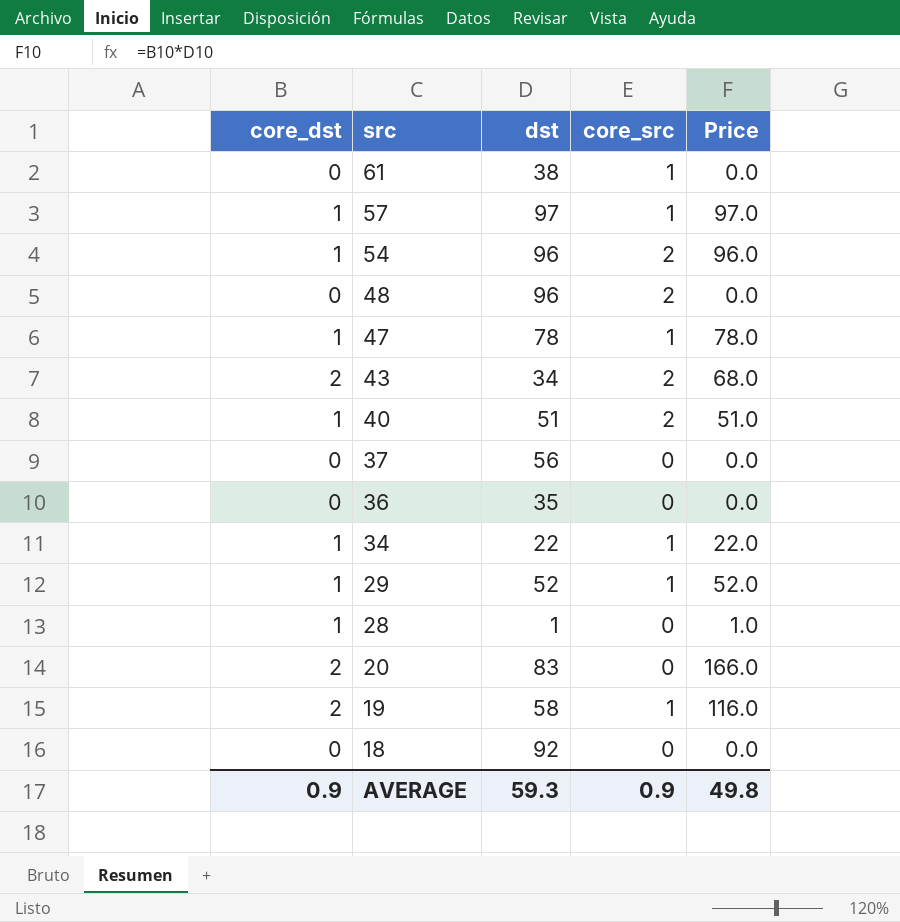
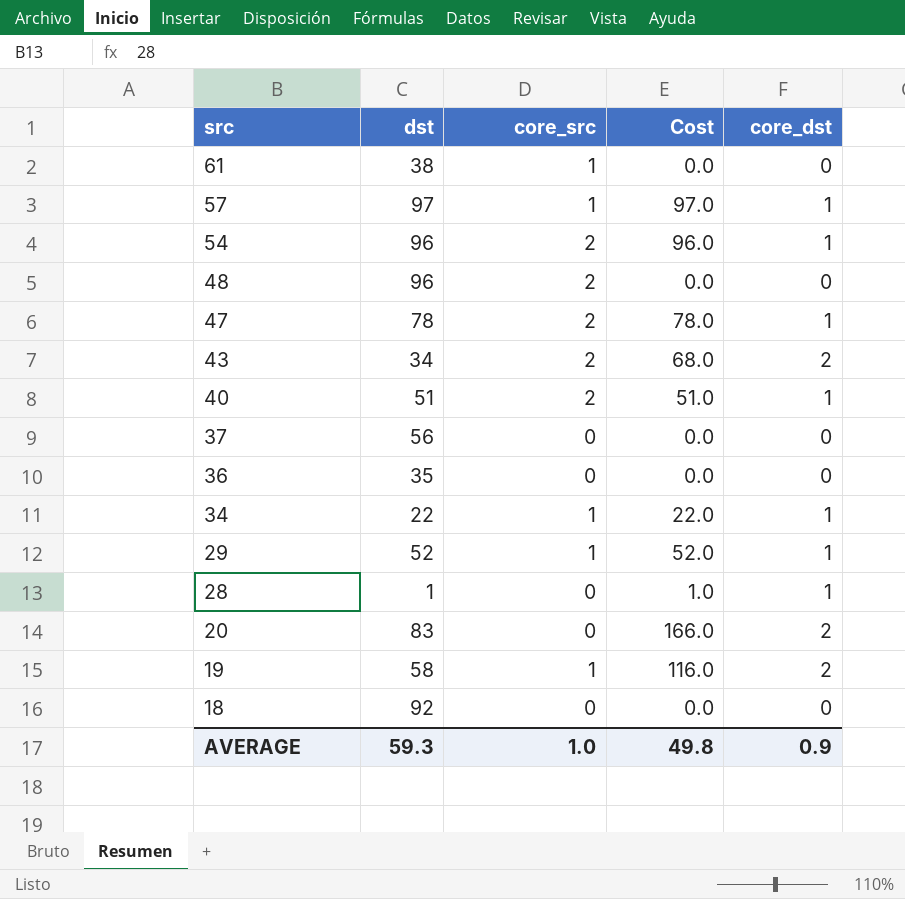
column name: Price -> Cost
column core_dst | position: 1 -> 5
47 | core_src: 1 -> 2
AVERAGE | core_src: 0.9 -> 1.0

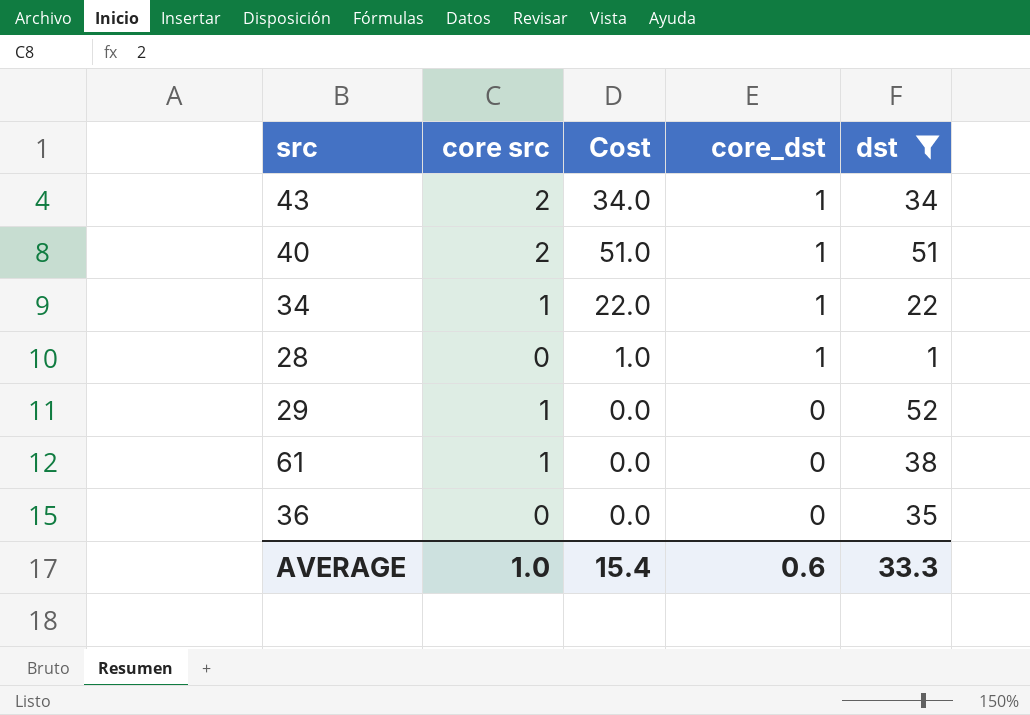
filter: none -> dst <= 52
row order: src descending -> core_dst descending
column name: core_src -> core src
column dst | position: 2 -> 5
43 | Cost: 68.0 -> 34.0
43 | core_dst: 2 -> 1
29 | Cost: 52.0 -> 0.0
29 | core_dst: 1 -> 0
AVERAGE | Cost: 49.8 -> 15.4
AVERAGE | core_dst: 0.9 -> 0.6
AVERAGE | dst: 59.3 -> 33.3

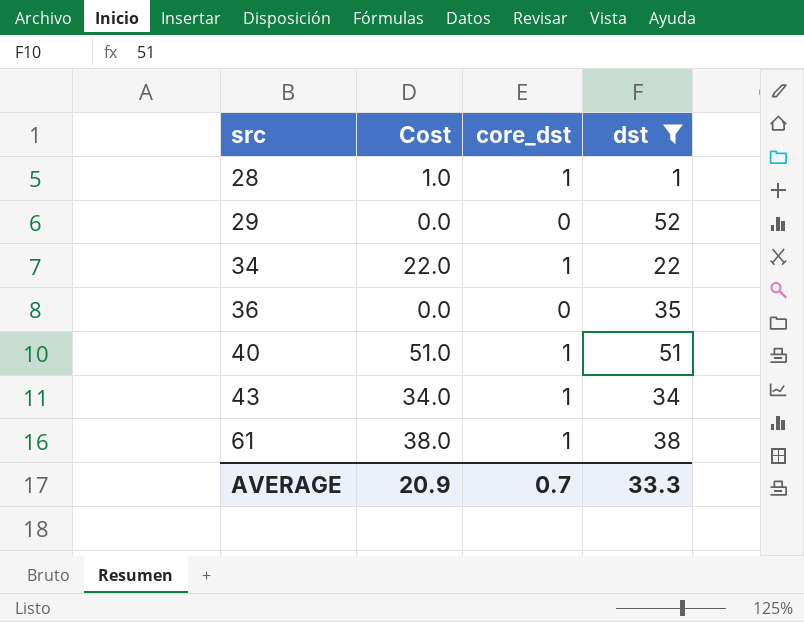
row order: core_dst descending -> src ascending
column core src | position: 2 -> none
61 | Cost: 0.0 -> 38.0
61 | core_dst: 0 -> 1
AVERAGE | Cost: 15.4 -> 20.9
AVERAGE | core_dst: 0.6 -> 0.7

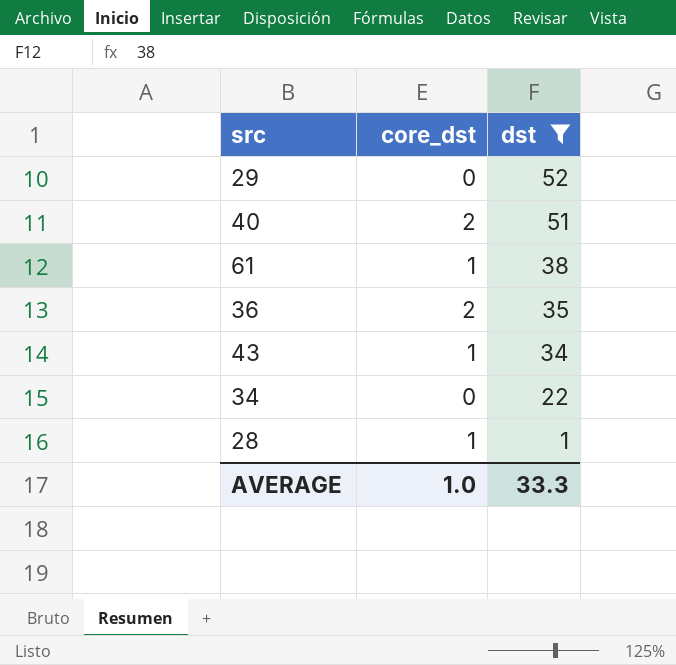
row order: src ascending -> dst descending
column Cost | formula: [core_dst] * [dst] -> none
40 | core_dst: 1 -> 2
36 | core_dst: 0 -> 2
34 | core_dst: 1 -> 0
AVERAGE | core_dst: 0.7 -> 1.0

